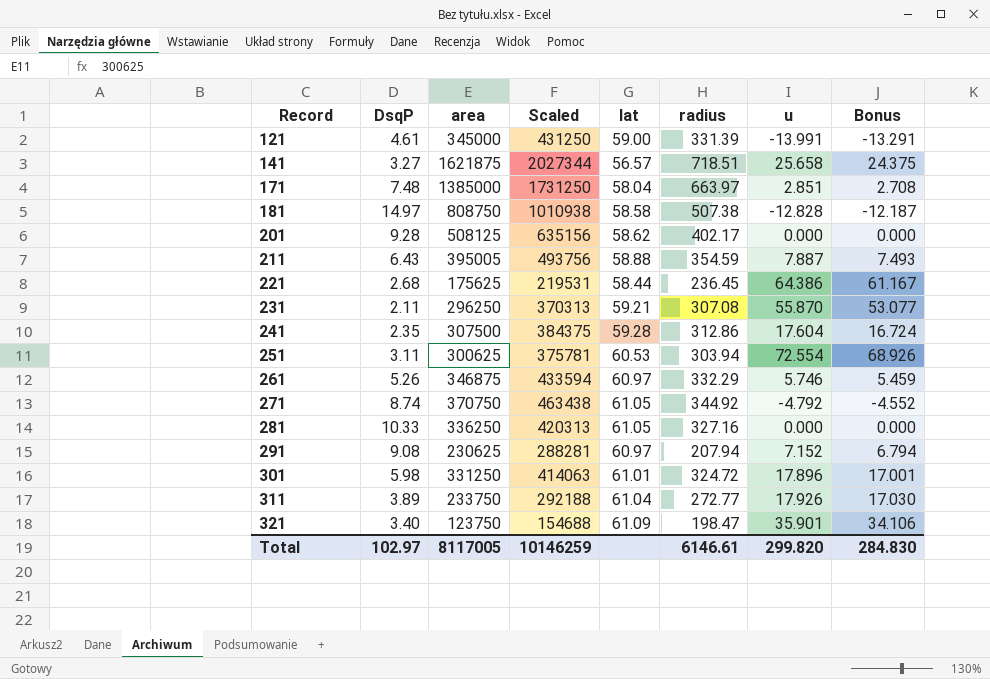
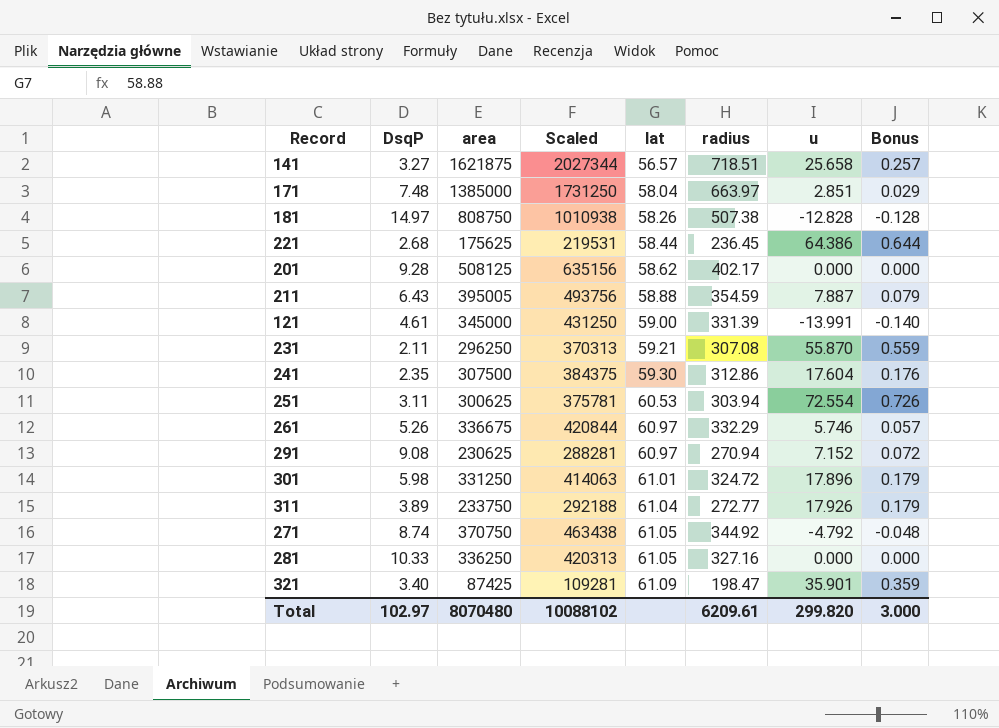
row order: Record ascending -> lat ascending
column Bonus | formula: [u] * 0.95 -> [u] * 0.01
181 | lat: 58.58 -> 58.26
241 | lat: 59.28 -> 59.30
261 | area: 346875 -> 336675
261 | Scaled: 433594 -> 420844
291 | radius: 207.94 -> 270.94
321 | area: 123750 -> 87425
321 | Scaled: 154688 -> 109281
Total | area: 8117005 -> 8070480
Total | Scaled: 10146259 -> 10088102
Total | radius: 6146.61 -> 6209.61
Total | Bonus: 284.830 -> 3.000

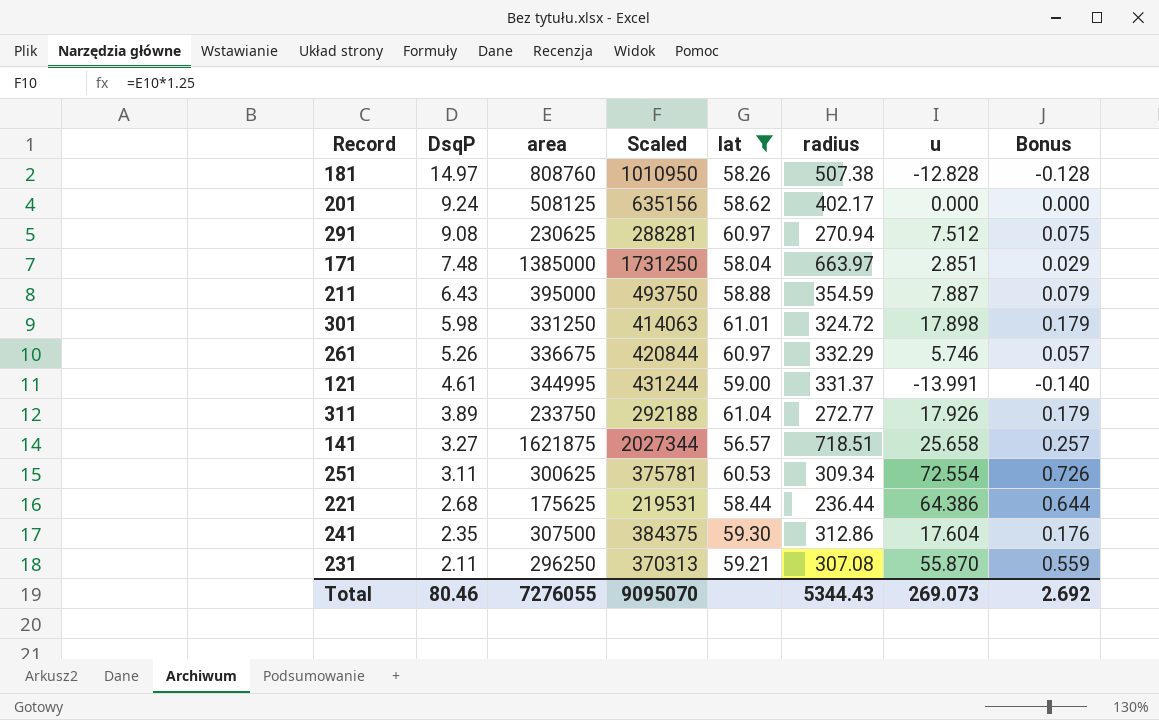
filter: none -> lat <= 61.04
row order: lat ascending -> DsqP descending
181 | area: 808750 -> 808760
181 | Scaled: 1010938 -> 1010950
201 | DsqP: 9.28 -> 9.24
291 | u: 7.152 -> 7.512
291 | Bonus: 0.072 -> 0.075
211 | area: 395005 -> 395000
211 | Scaled: 493756 -> 493750
301 | u: 17.896 -> 17.898
121 | area: 345000 -> 344995
121 | Scaled: 431250 -> 431244
121 | radius: 331.39 -> 331.37
251 | radius: 303.94 -> 309.34
221 | radius: 236.45 -> 236.44
Total | DsqP: 102.97 -> 80.46
Total | area: 8070480 -> 7276055
Total | Scaled: 10088102 -> 9095070
Total | radius: 6209.61 -> 5344.43
Total | u: 299.820 -> 269.073
Total | Bonus: 3.000 -> 2.692

